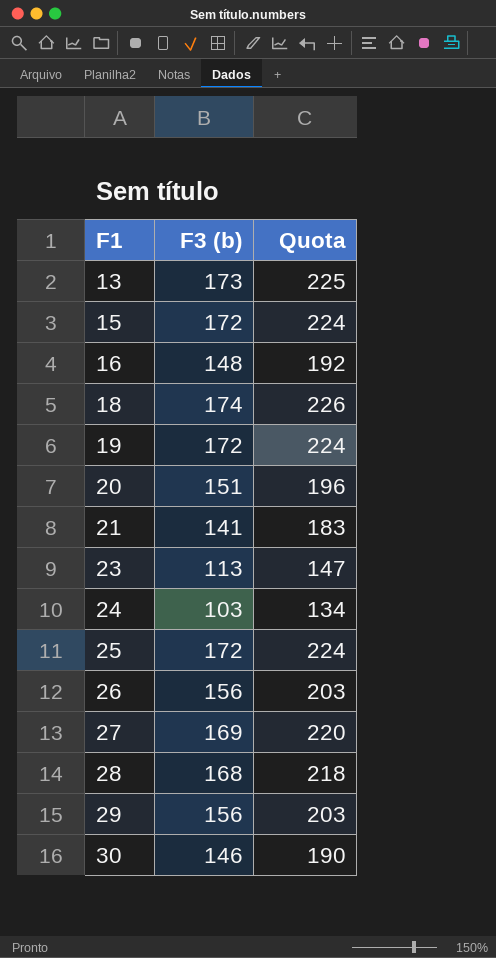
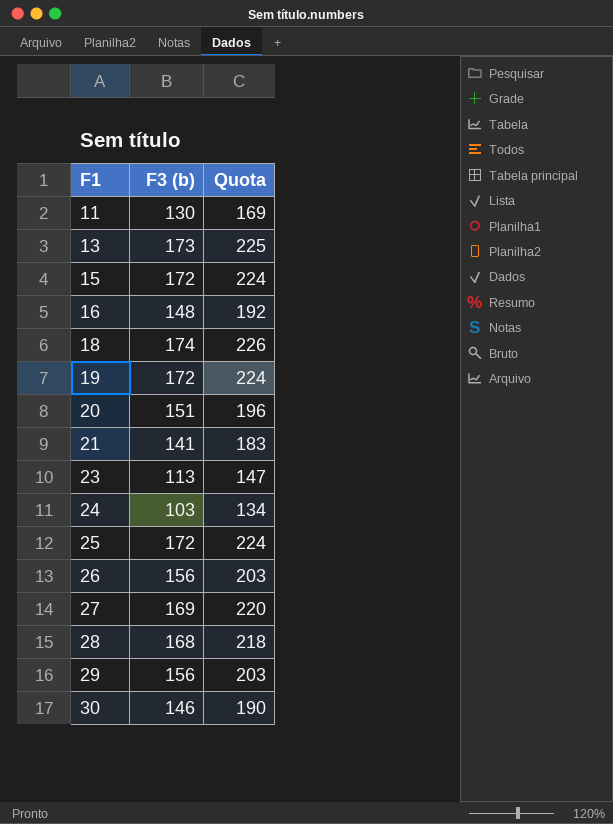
row 11: none -> 130 | 169

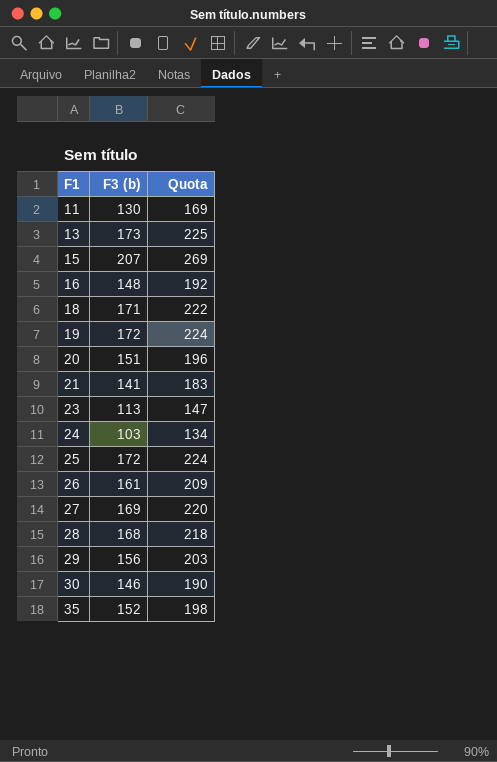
15 | F3 (b): 172 -> 207
15 | Quota: 224 -> 269
18 | F3 (b): 174 -> 171
18 | Quota: 226 -> 222
26 | F3 (b): 156 -> 161
26 | Quota: 203 -> 209
row 35: none -> 152 | 198

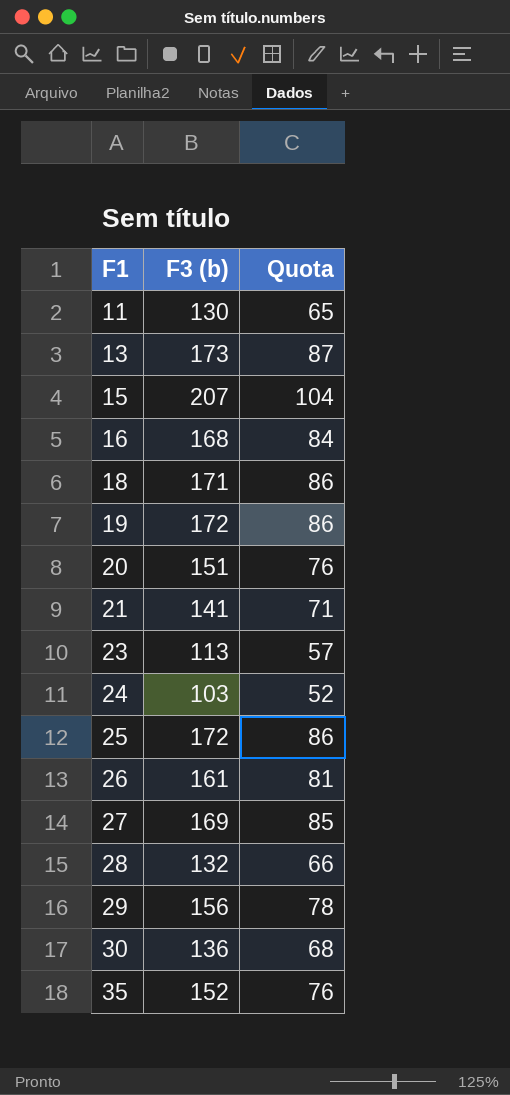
column Quota | formula: [F3 (b)] * 1.3 -> [F3 (b)] * 0.5
16 | F3 (b): 148 -> 168
28 | F3 (b): 168 -> 132
30 | F3 (b): 146 -> 136

